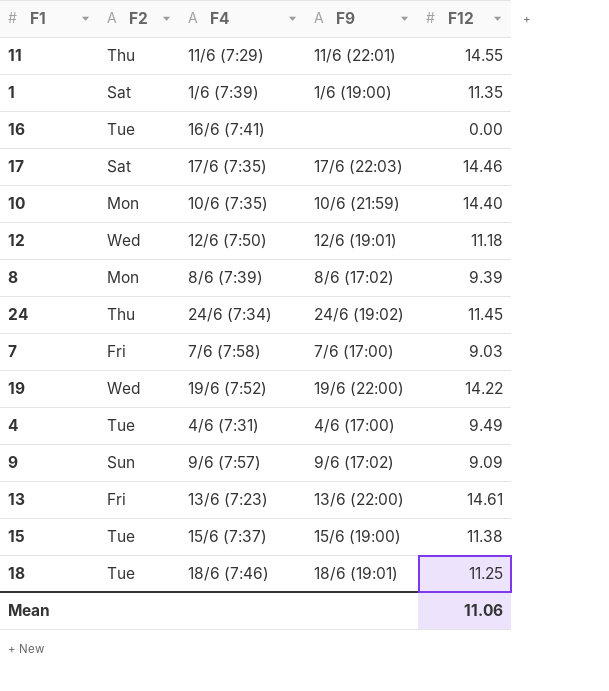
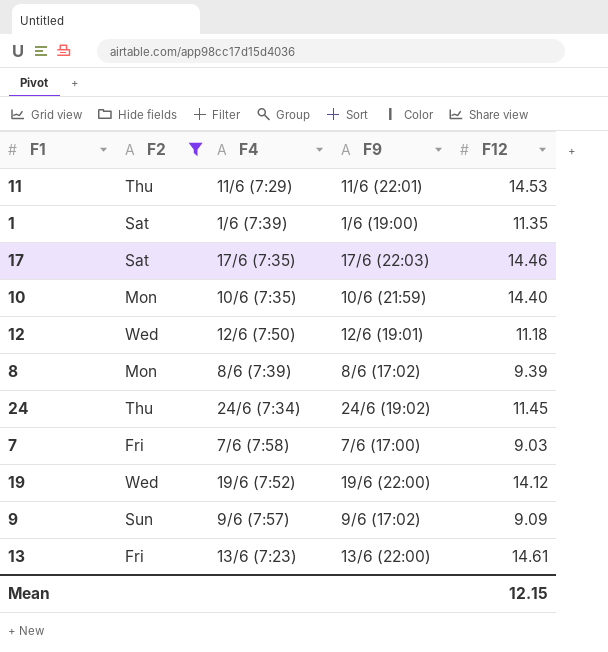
filter: none -> F2 != Tue
11 | F12: 14.55 -> 14.53
19 | F12: 14.22 -> 14.12
Mean | F12: 11.06 -> 12.15

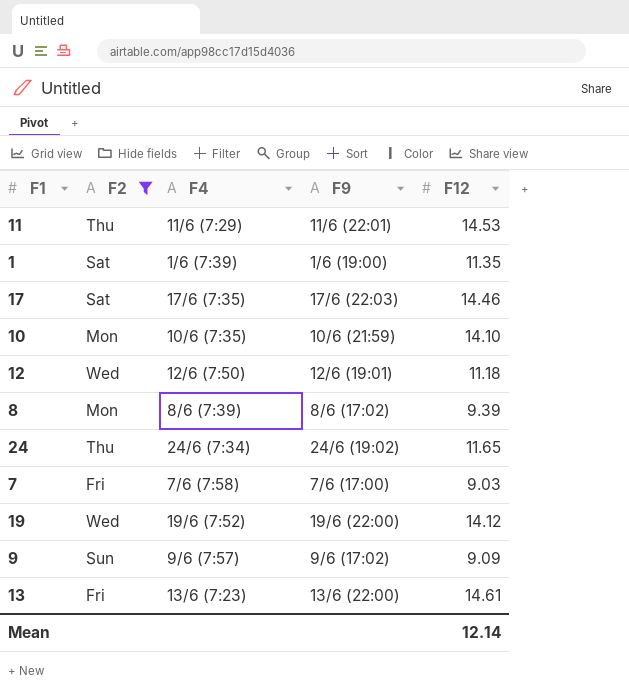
10 | F12: 14.40 -> 14.10
24 | F12: 11.45 -> 11.65
Mean | F12: 12.15 -> 12.14

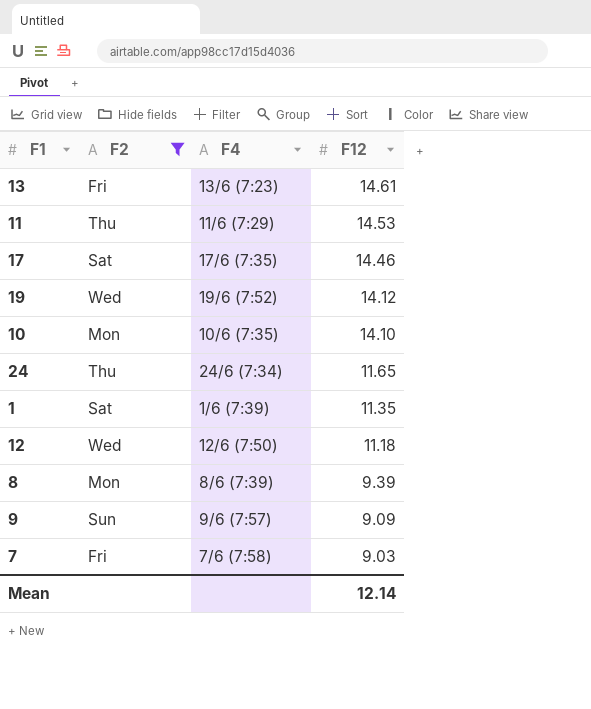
row order: none -> F12 descending
column F9 | position: 4 -> none

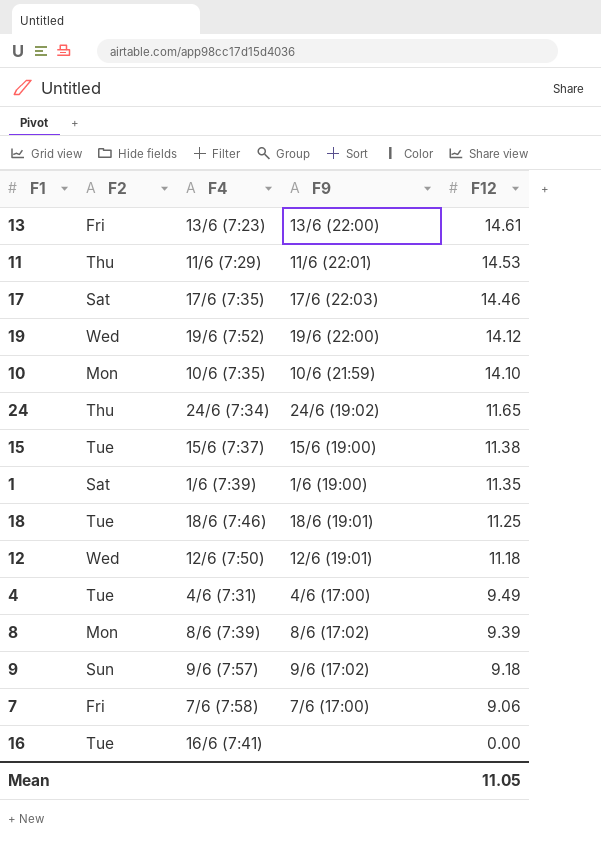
filter: F2 != Tue -> none
column F9 | position: none -> 4
9 | F12: 9.09 -> 9.18
7 | F12: 9.03 -> 9.06
Mean | F12: 12.14 -> 11.05

